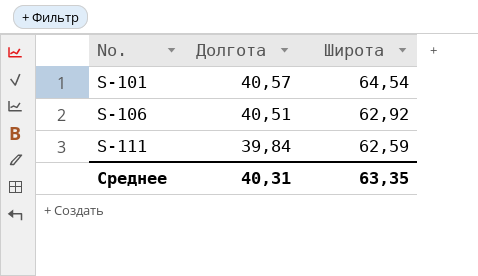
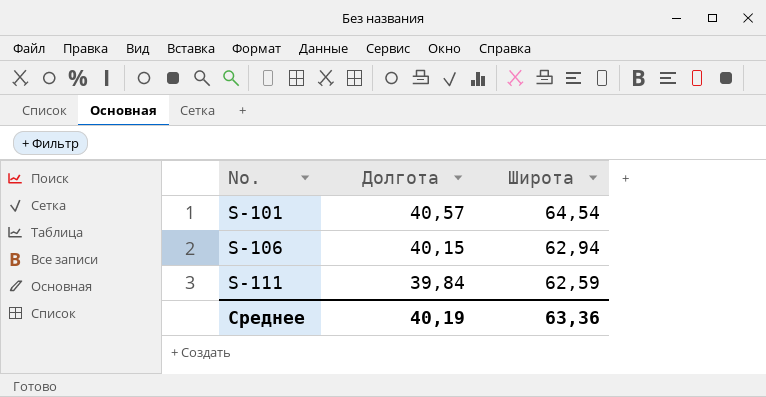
S-106 | Долгота: 40,51 -> 40,15
S-106 | Широта: 62,92 -> 62,94
Среднее | Долгота: 40,31 -> 40,19
Среднее | Широта: 63,35 -> 63,36

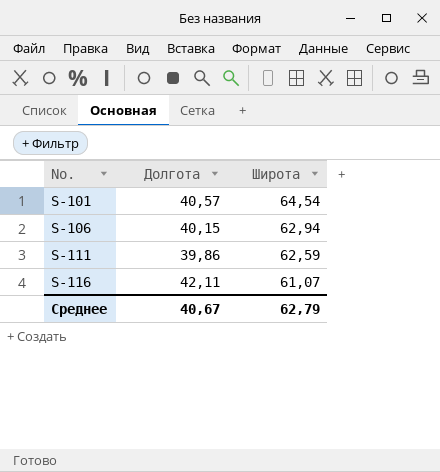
S-111 | Долгота: 39,84 -> 39,86
row S-116: none -> 42,11 | 61,07
Среднее | Долгота: 40,19 -> 40,67
Среднее | Широта: 63,36 -> 62,79

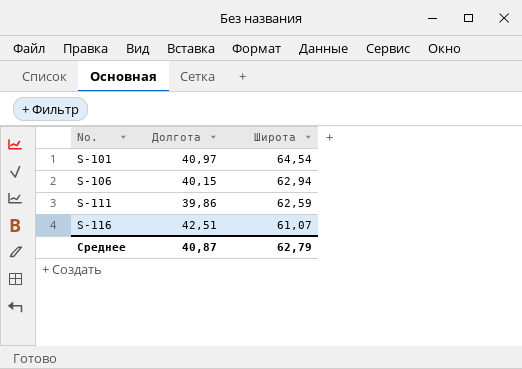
S-101 | Долгота: 40,57 -> 40,97
S-116 | Долгота: 42,11 -> 42,51
Среднее | Долгота: 40,67 -> 40,87

